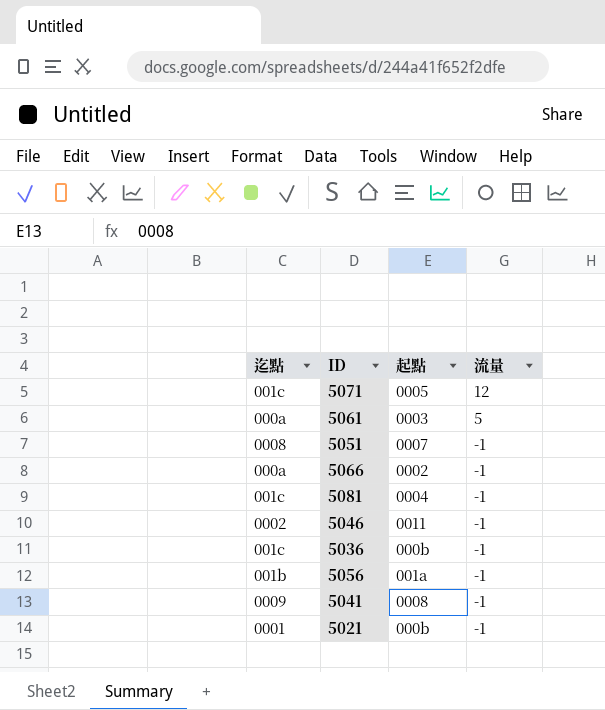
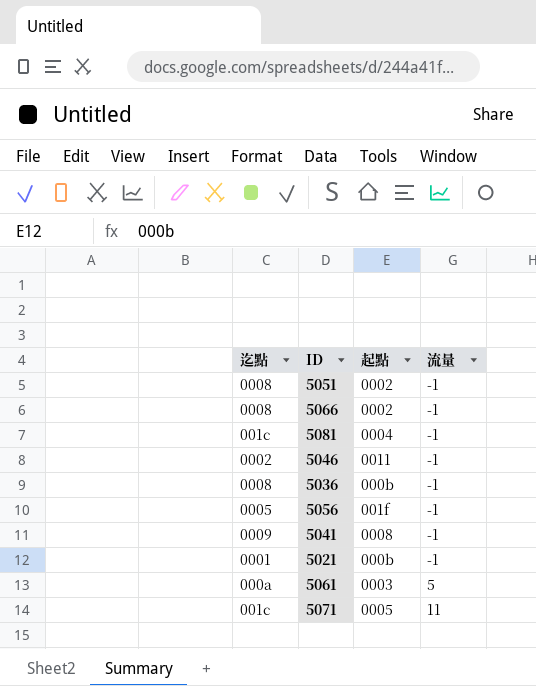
row order: 流量 descending -> 流量 ascending
5051 | 起點: 0007 -> 0002
5066 | 迄點: 000a -> 0008
5036 | 迄點: 001c -> 0008
5056 | 迄點: 001b -> 0005
5056 | 起點: 001a -> 001f
5071 | 流量: 12 -> 11

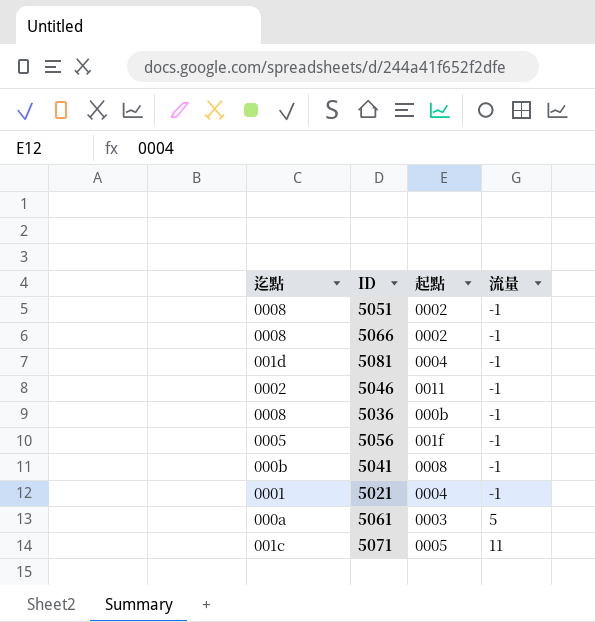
5081 | 迄點: 001c -> 001d
5041 | 迄點: 0009 -> 000b
5021 | 起點: 000b -> 0004

